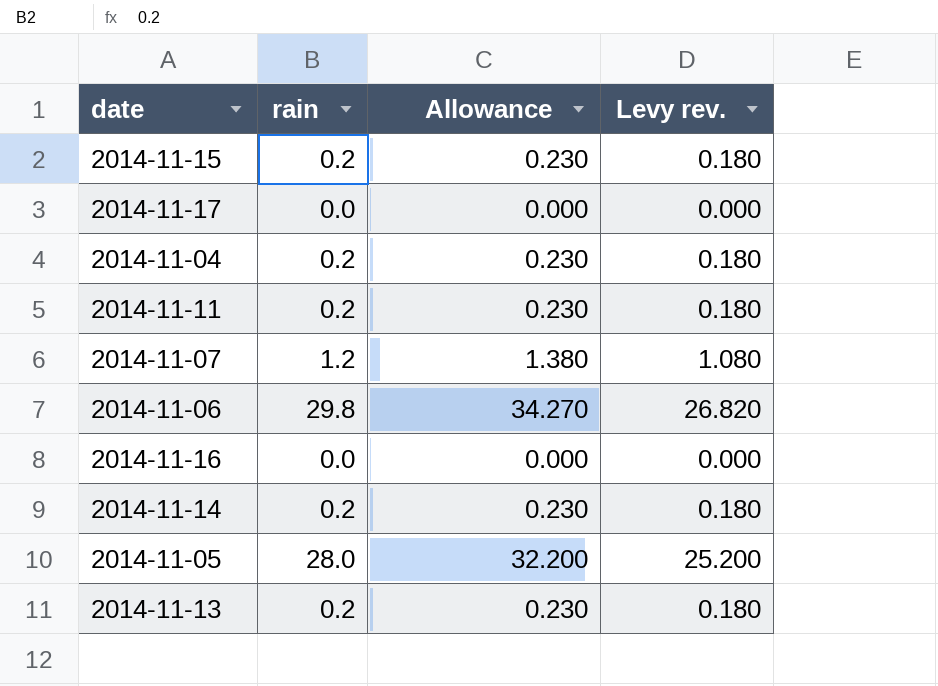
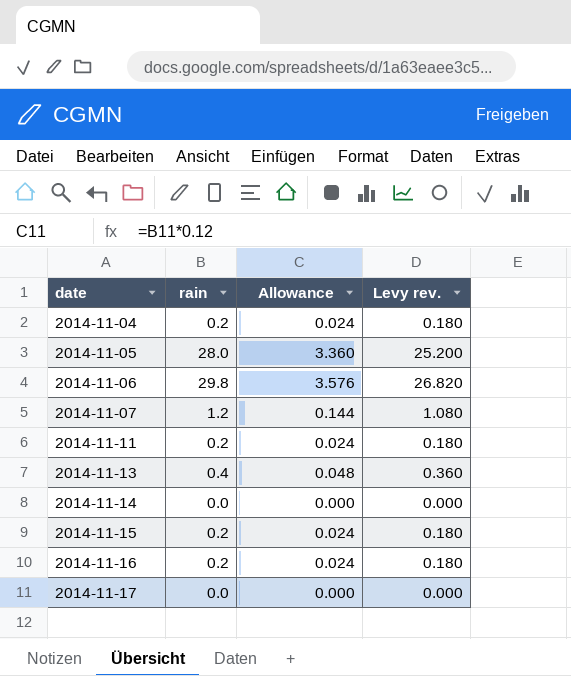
row order: none -> date ascending
column Allowance | formula: [rain] * 1.15 -> [rain] * 0.12
2014-11-13 | rain: 0.2 -> 0.4
2014-11-13 | Levy rev.: 0.180 -> 0.360
2014-11-14 | rain: 0.2 -> 0.0
2014-11-14 | Levy rev.: 0.180 -> 0.000
2014-11-16 | rain: 0.0 -> 0.2
2014-11-16 | Levy rev.: 0.000 -> 0.180

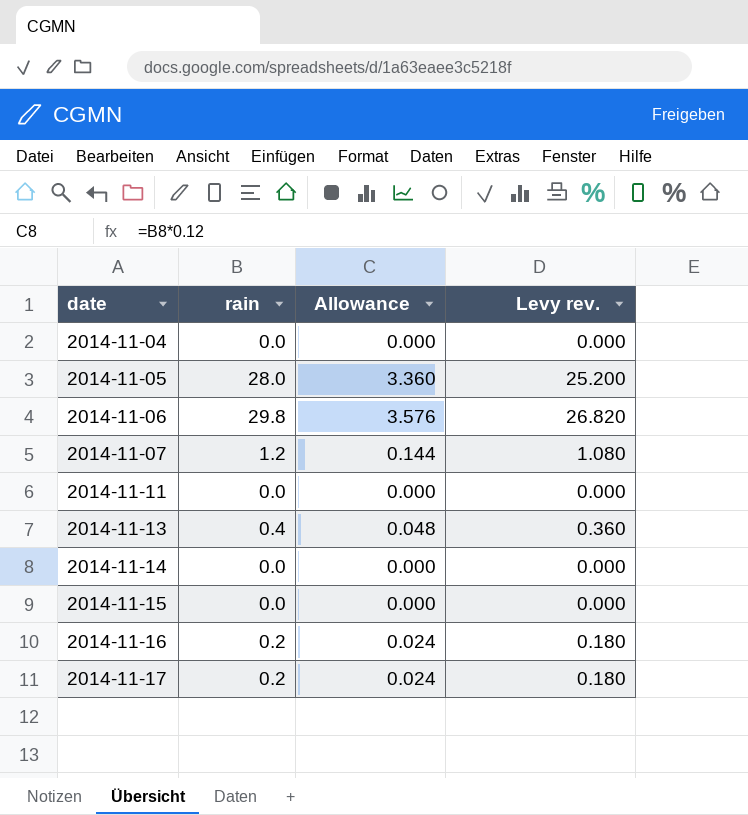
2014-11-04 | rain: 0.2 -> 0.0
2014-11-04 | Allowance: 0.024 -> 0.000
2014-11-04 | Levy rev.: 0.180 -> 0.000
2014-11-11 | rain: 0.2 -> 0.0
2014-11-11 | Allowance: 0.024 -> 0.000
2014-11-11 | Levy rev.: 0.180 -> 0.000
2014-11-15 | rain: 0.2 -> 0.0
2014-11-15 | Allowance: 0.024 -> 0.000
2014-11-15 | Levy rev.: 0.180 -> 0.000
2014-11-17 | rain: 0.0 -> 0.2
2014-11-17 | Allowance: 0.000 -> 0.024
2014-11-17 | Levy rev.: 0.000 -> 0.180

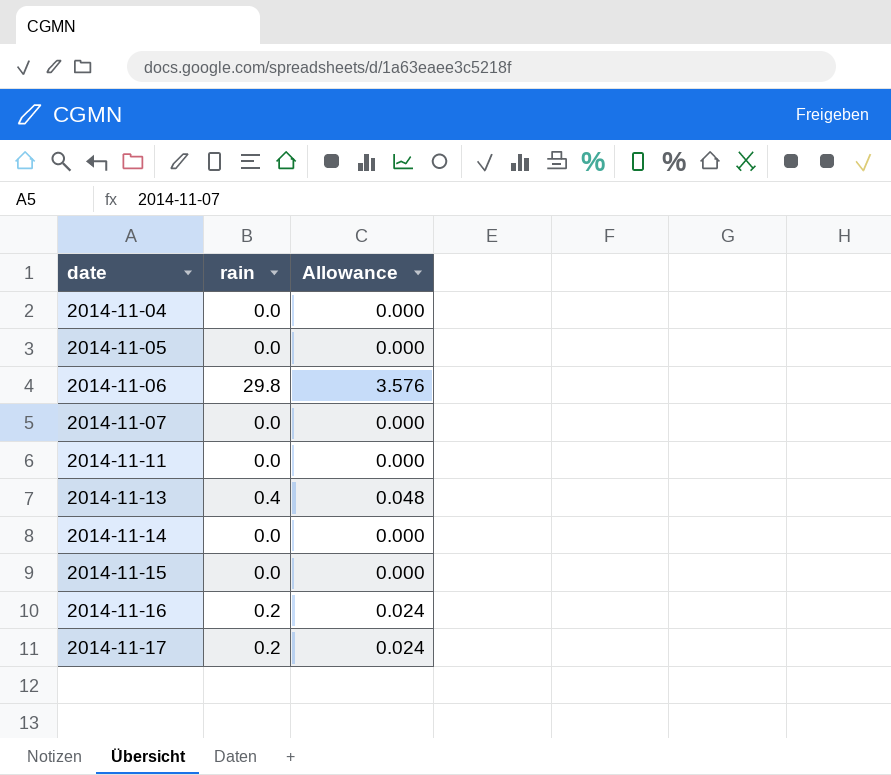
column Levy rev. | formula: [rain] * 0.9 -> none
2014-11-05 | rain: 28.0 -> 0.0
2014-11-05 | Allowance: 3.360 -> 0.000
2014-11-07 | rain: 1.2 -> 0.0
2014-11-07 | Allowance: 0.144 -> 0.000

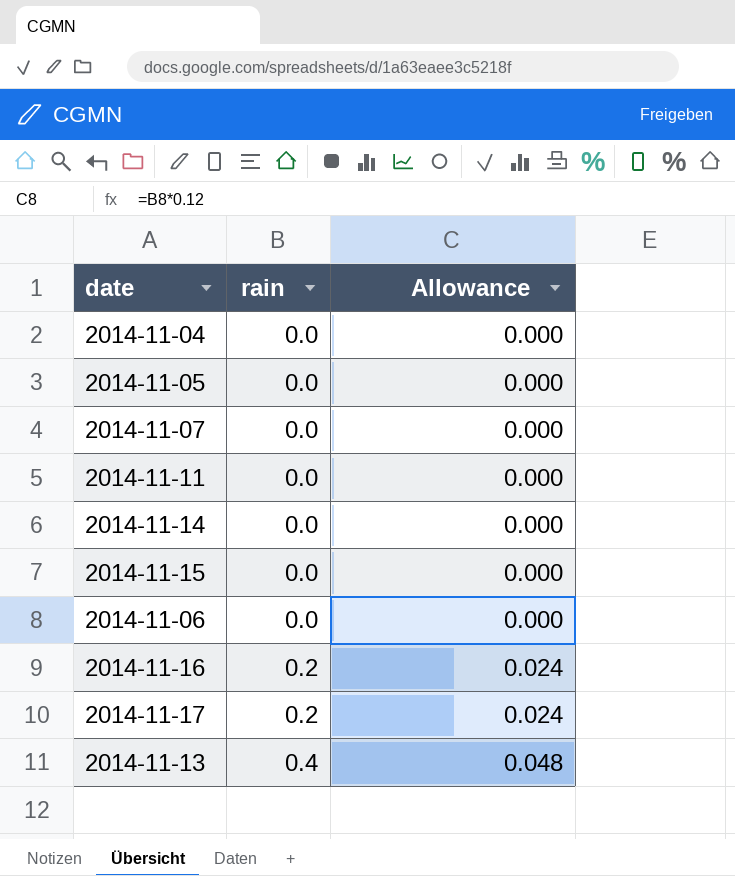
row order: date ascending -> rain ascending
2014-11-06 | rain: 29.8 -> 0.0
2014-11-06 | Allowance: 3.576 -> 0.000

